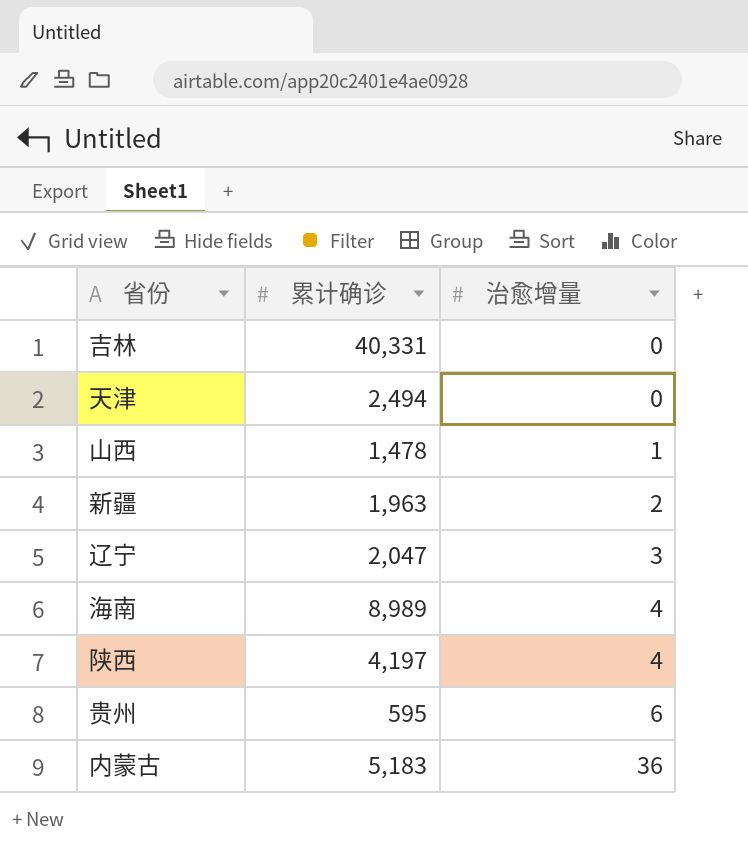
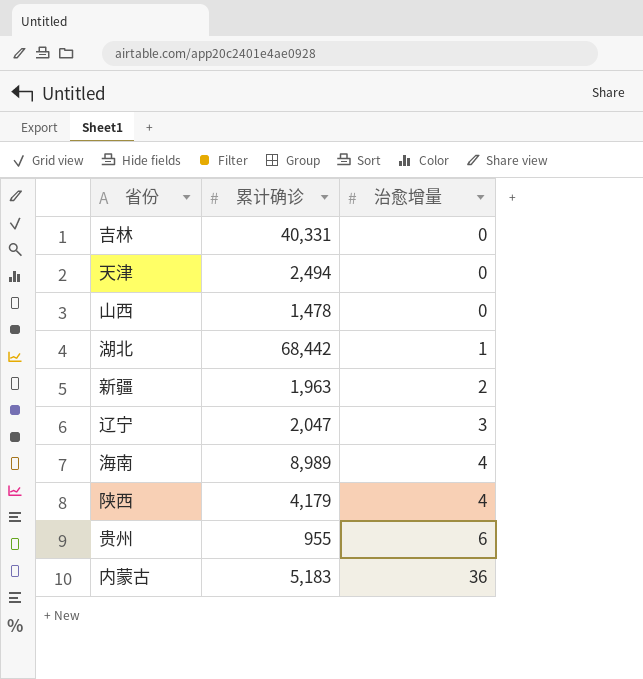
山西 | 治愈增量: 1 -> 0
row 湖北: none -> 68,442 | 1
陕西 | 累计确诊: 4,197 -> 4,179
贵州 | 累计确诊: 595 -> 955

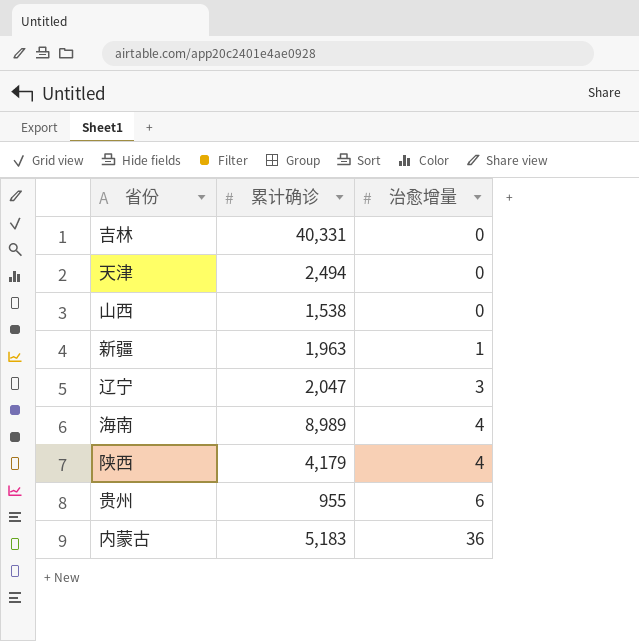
row 湖北: 68,442 | 1 -> none
山西 | 累计确诊: 1,478 -> 1,538
新疆 | 治愈增量: 2 -> 1

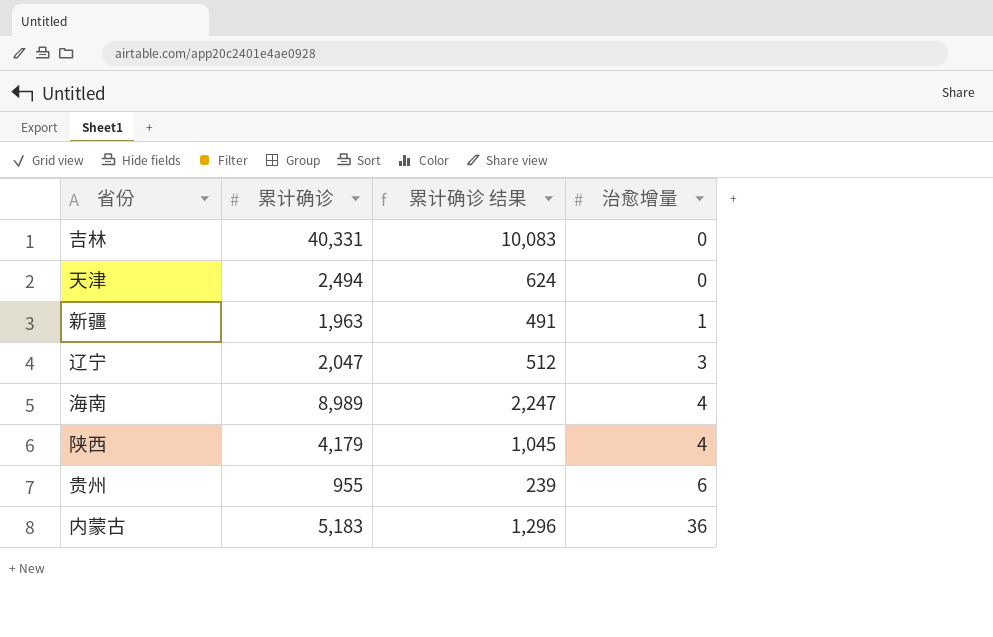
column 累计确诊 结果 | formula: none -> [累计确诊] * 0.25
row 山西: 1,538 | 0 -> none

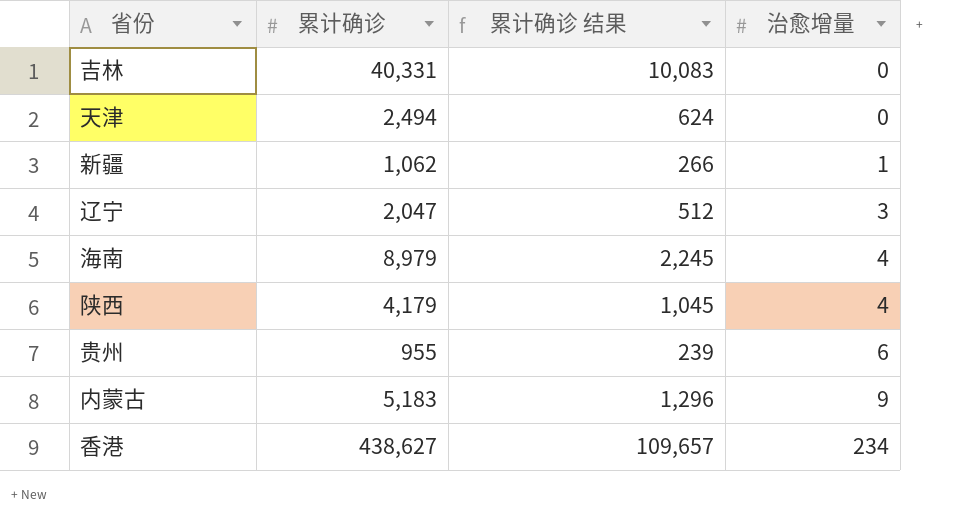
新疆 | 累计确诊: 1,963 -> 1,062
新疆 | 累计确诊 结果: 491 -> 266
海南 | 累计确诊: 8,989 -> 8,979
海南 | 累计确诊 结果: 2,247 -> 2,245
内蒙古 | 治愈增量: 36 -> 9
row 香港: none -> 438,627 | 109,657 | 234

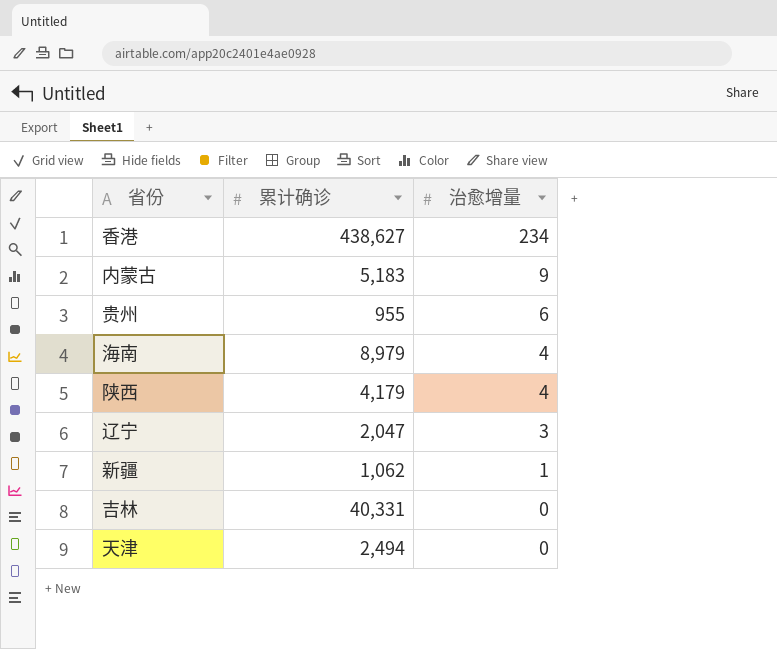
row order: 治愈增量 ascending -> 治愈增量 descending
column 累计确诊 结果 | formula: [累计确诊] * 0.25 -> none

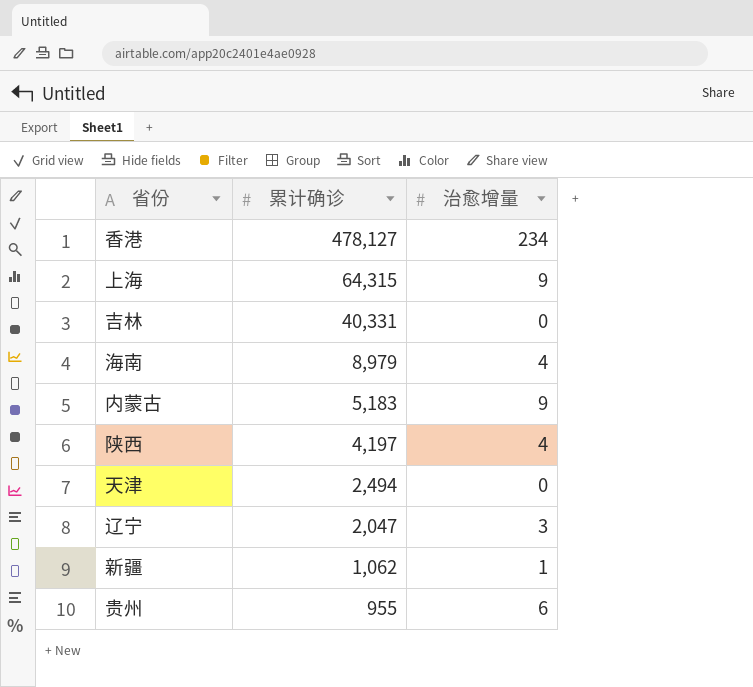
row order: 治愈增量 descending -> 累计确诊 descending
香港 | 累计确诊: 438,627 -> 478,127
row 上海: none -> 64,315 | 9
陕西 | 累计确诊: 4,179 -> 4,197

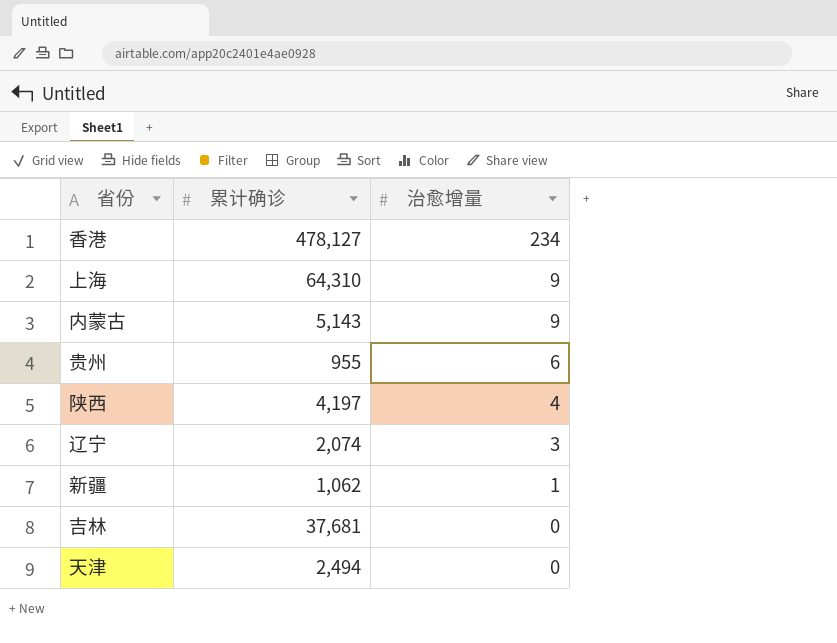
row order: 累计确诊 descending -> 治愈增量 descending
row 海南: 8,979 | 4 -> none
上海 | 累计确诊: 64,315 -> 64,310
内蒙古 | 累计确诊: 5,183 -> 5,143
辽宁 | 累计确诊: 2,047 -> 2,074
吉林 | 累计确诊: 40,331 -> 37,681

